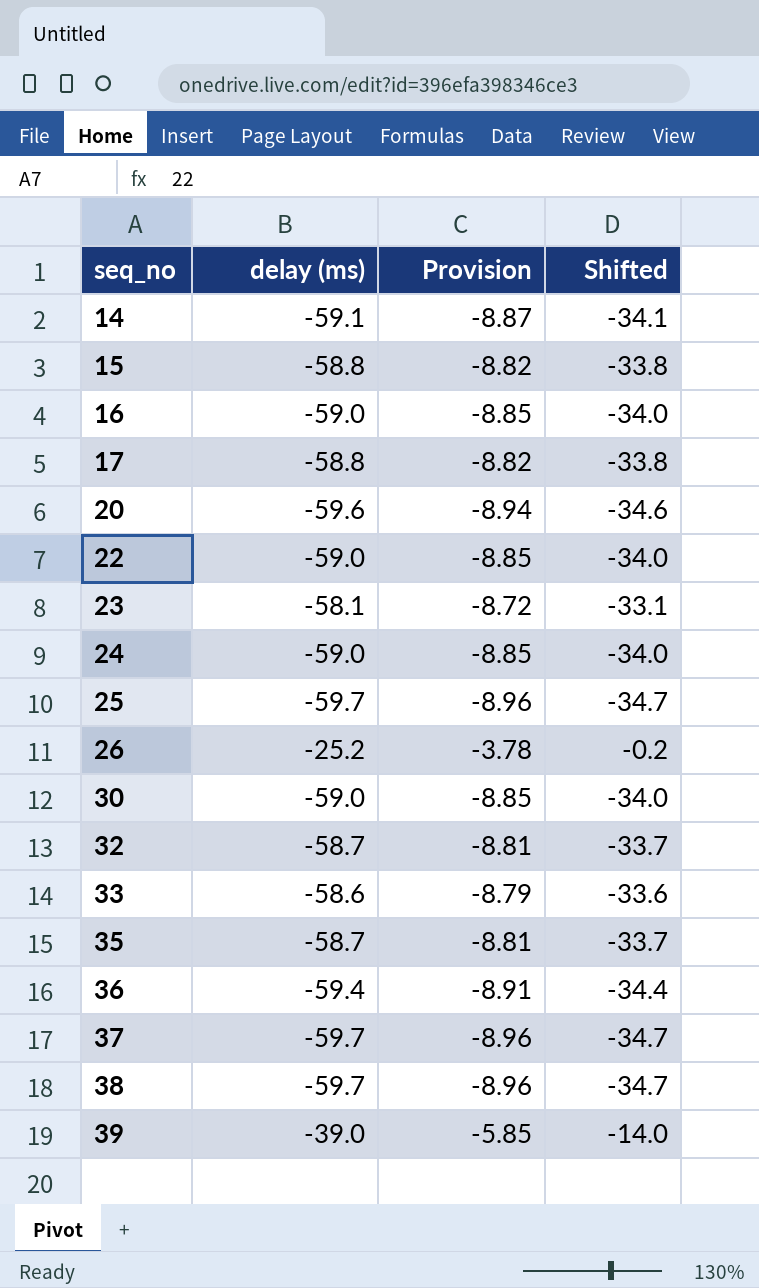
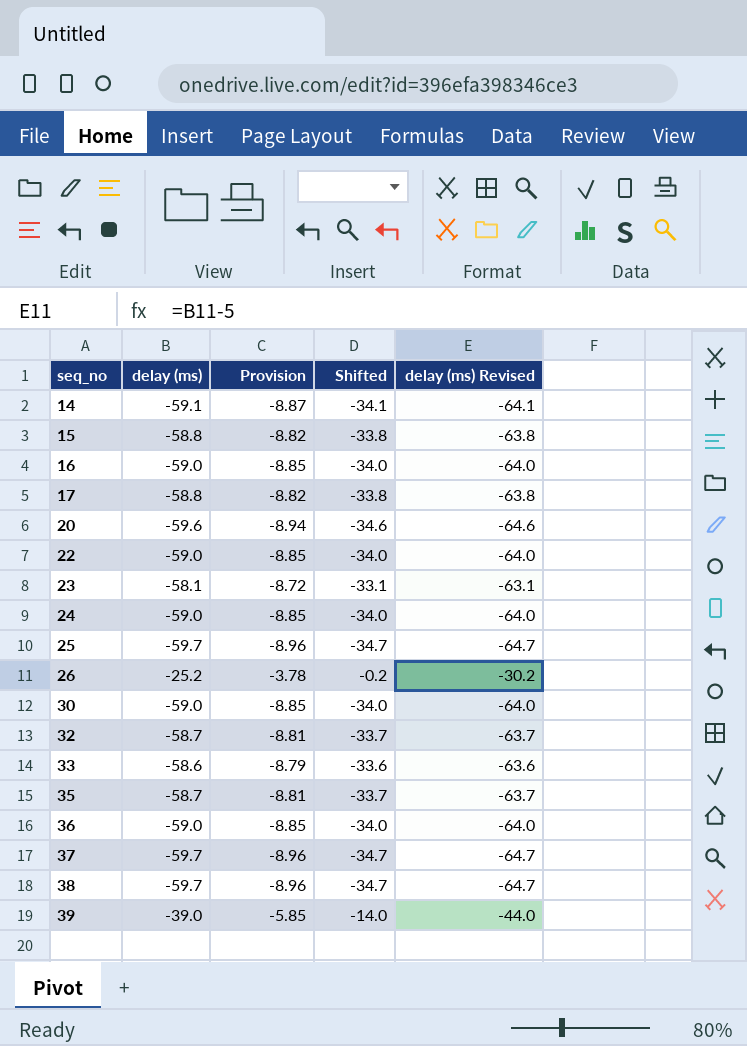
column delay (ms) Revised | formula: none -> [delay (ms)] - 5
36 | delay (ms): -59.4 -> -59.0
36 | Provision: -8.91 -> -8.85
36 | Shifted: -34.4 -> -34.0

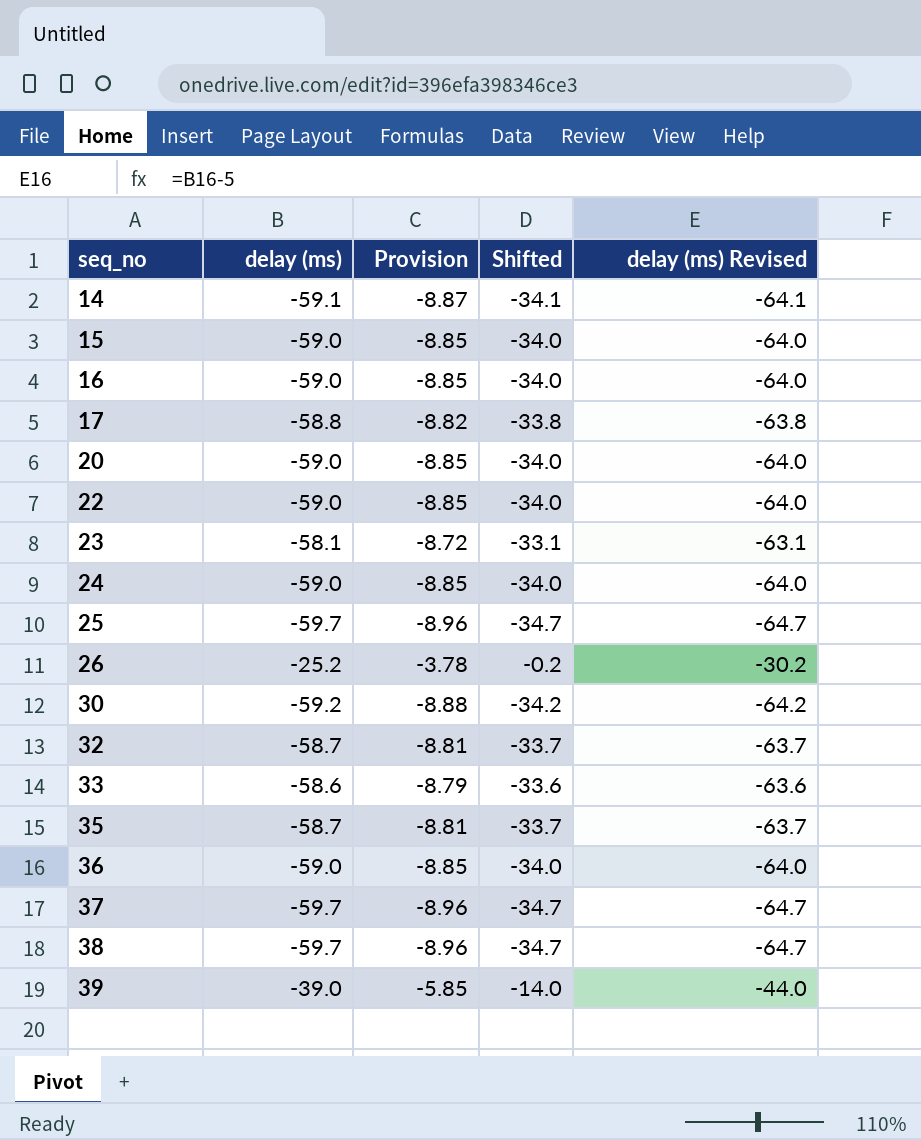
15 | delay (ms): -58.8 -> -59.0
15 | Provision: -8.82 -> -8.85
15 | Shifted: -33.8 -> -34.0
15 | delay (ms) Revised: -63.8 -> -64.0
20 | delay (ms): -59.6 -> -59.0
20 | Provision: -8.94 -> -8.85
20 | Shifted: -34.6 -> -34.0
20 | delay (ms) Revised: -64.6 -> -64.0
30 | delay (ms): -59.0 -> -59.2
30 | Provision: -8.85 -> -8.88
30 | Shifted: -34.0 -> -34.2
30 | delay (ms) Revised: -64.0 -> -64.2

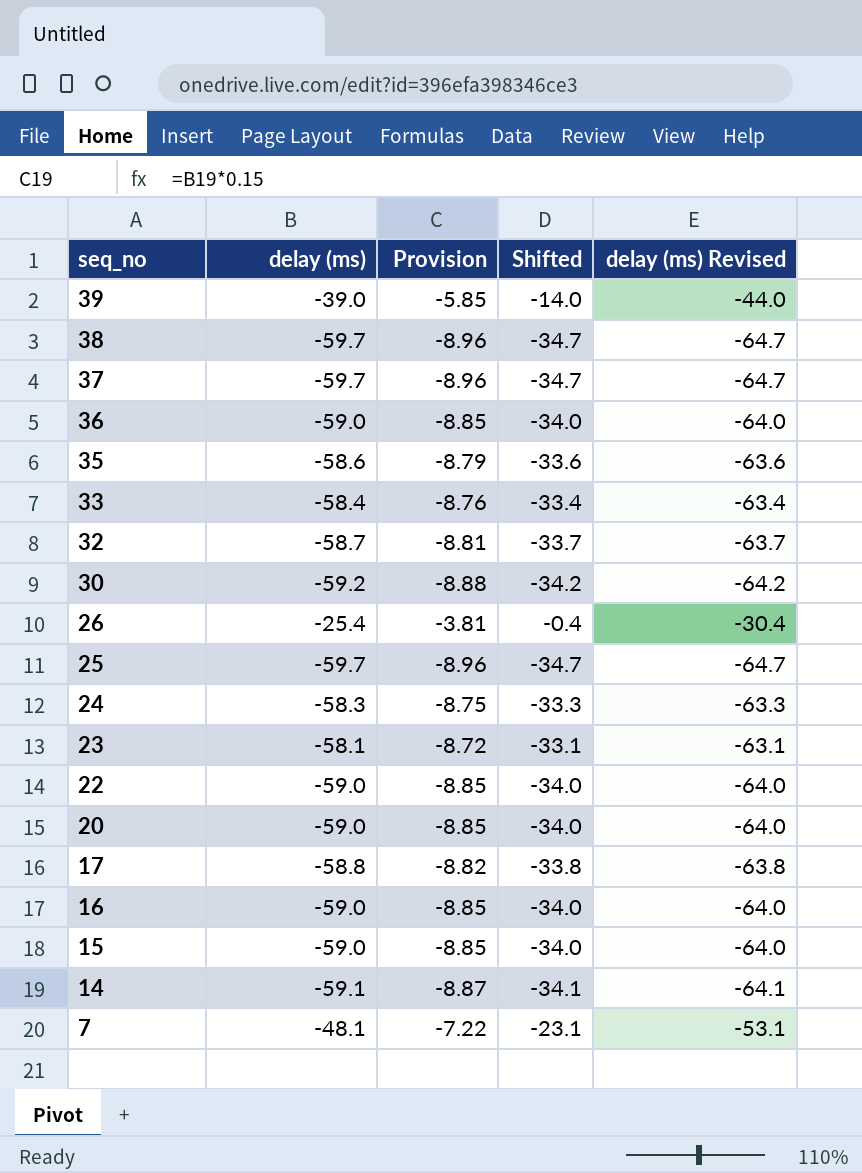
row order: seq_no ascending -> seq_no descending
35 | delay (ms): -58.7 -> -58.6
35 | Provision: -8.81 -> -8.79
35 | Shifted: -33.7 -> -33.6
35 | delay (ms) Revised: -63.7 -> -63.6
33 | delay (ms): -58.6 -> -58.4
33 | Provision: -8.79 -> -8.76
33 | Shifted: -33.6 -> -33.4
33 | delay (ms) Revised: -63.6 -> -63.4
26 | delay (ms): -25.2 -> -25.4
26 | Provision: -3.78 -> -3.81
26 | Shifted: -0.2 -> -0.4
26 | delay (ms) Revised: -30.2 -> -30.4
24 | delay (ms): -59.0 -> -58.3
24 | Provision: -8.85 -> -8.75
24 | Shifted: -34.0 -> -33.3
24 | delay (ms) Revised: -64.0 -> -63.3
row 7: none -> -48.1 | -7.22 | -23.1 | -53.1

